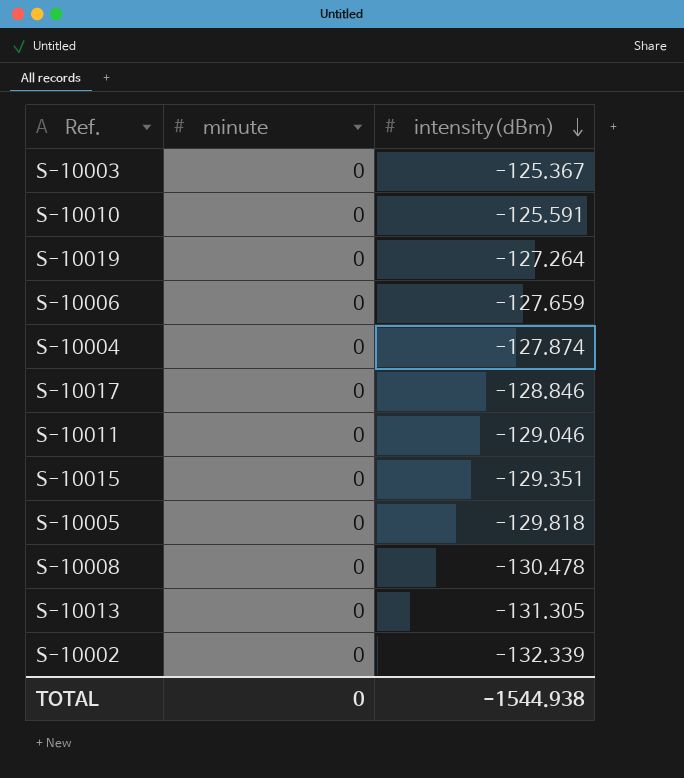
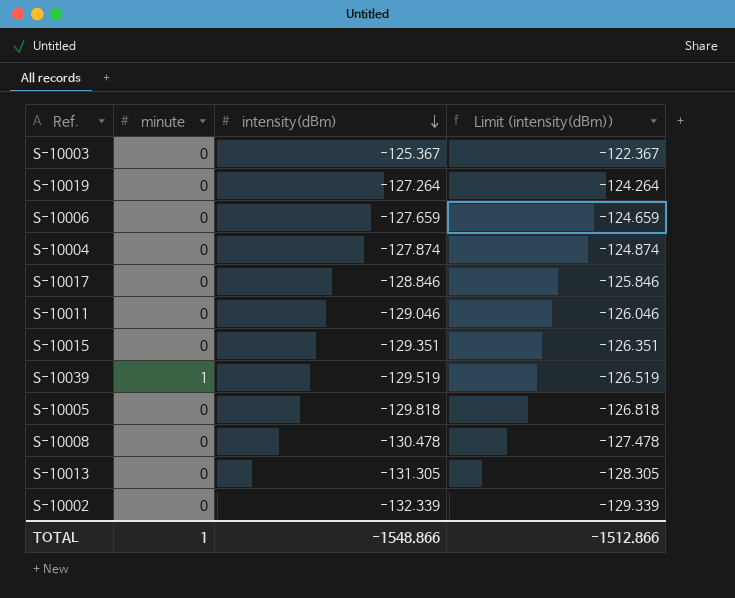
column Limit (intensity(dBm)) | formula: none -> [intensity(dBm)] + 3
row S-10010: 0 | -125.591 -> none
row S-10039: none -> 1 | -129.519 | -126.519
TOTAL | minute: 0 -> 1
TOTAL | intensity(dBm): -1544.938 -> -1548.866

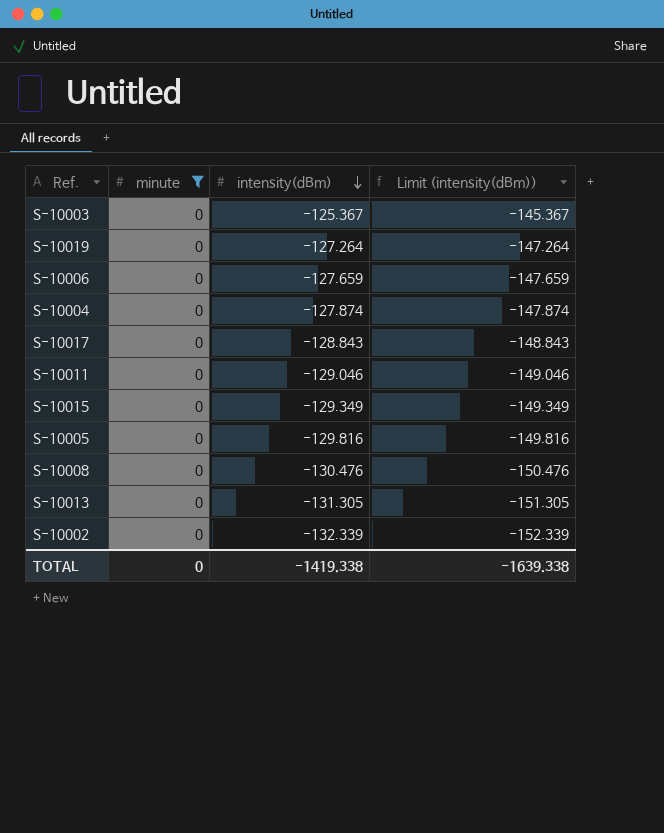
filter: none -> minute = 0
column Limit (intensity(dBm)) | formula: [intensity(dBm)] + 3 -> [intensity(dBm)] - 20
S-10017 | intensity(dBm): -128.846 -> -128.843
S-10015 | intensity(dBm): -129.351 -> -129.349
S-10005 | intensity(dBm): -129.818 -> -129.816
S-10008 | intensity(dBm): -130.478 -> -130.476
TOTAL | minute: 1 -> 0
TOTAL | intensity(dBm): -1548.866 -> -1419.338
TOTAL | Limit (intensity(dBm)): -1512.866 -> -1639.338

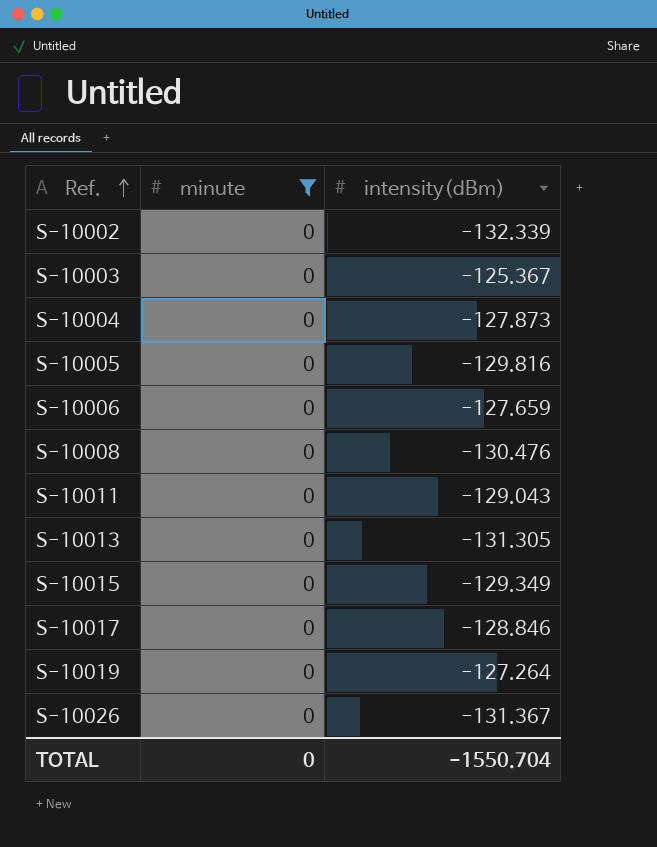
row order: intensity(dBm) descending -> Ref. ascending
column Limit (intensity(dBm)) | formula: [intensity(dBm)] - 20 -> none
S-10004 | intensity(dBm): -127.874 -> -127.873
S-10011 | intensity(dBm): -129.046 -> -129.043
S-10017 | intensity(dBm): -128.843 -> -128.846
row S-10026: none -> 0 | -131.367
TOTAL | intensity(dBm): -1419.338 -> -1550.704

